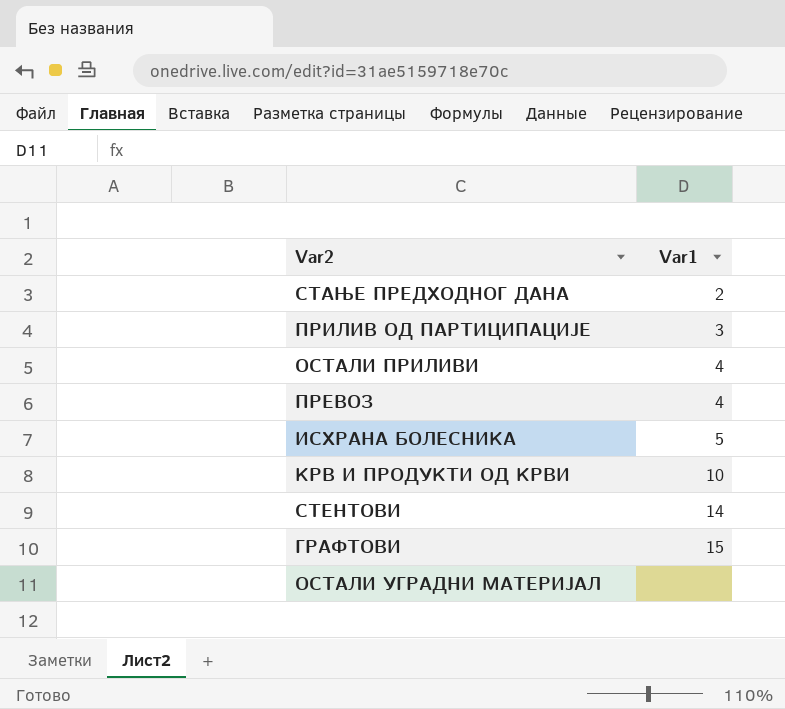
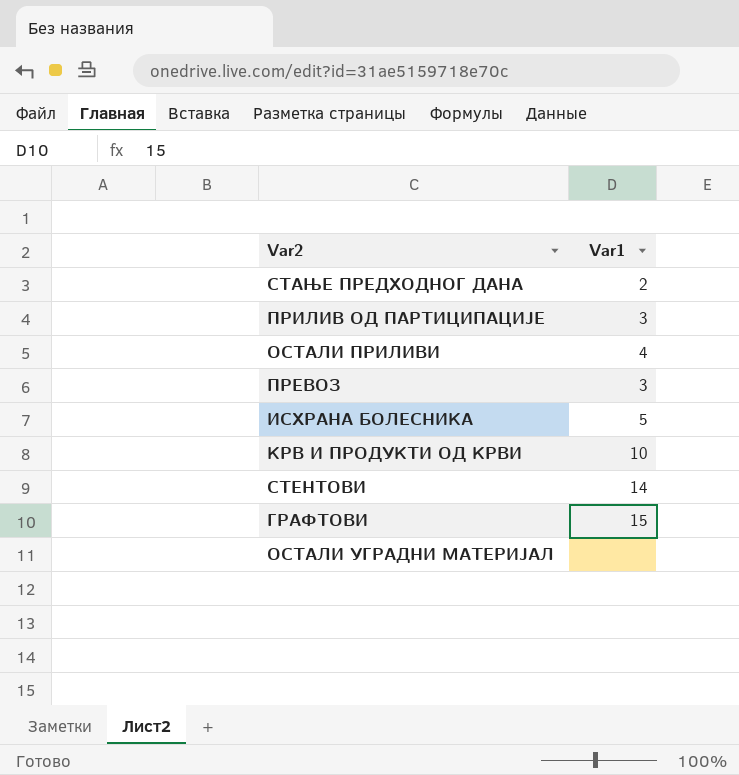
ПРЕВОЗ | Var1: 4 -> 3

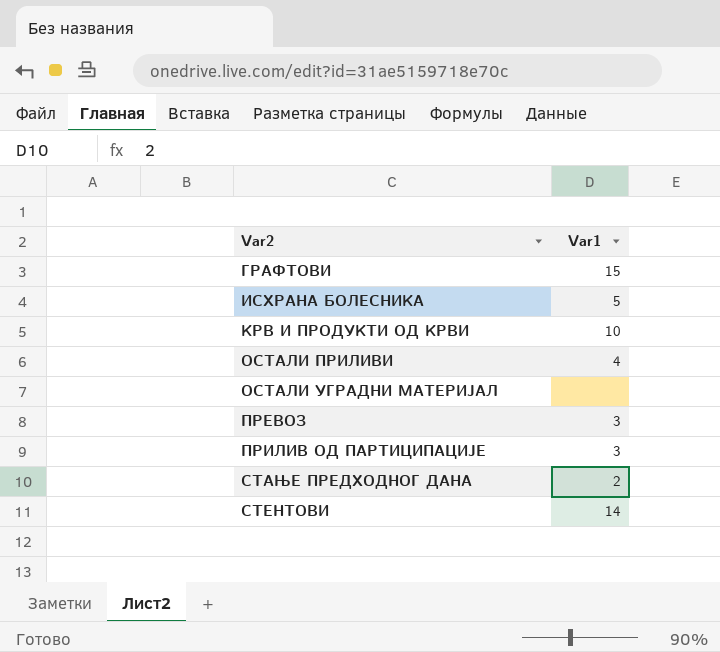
row order: none -> Var2 ascending

